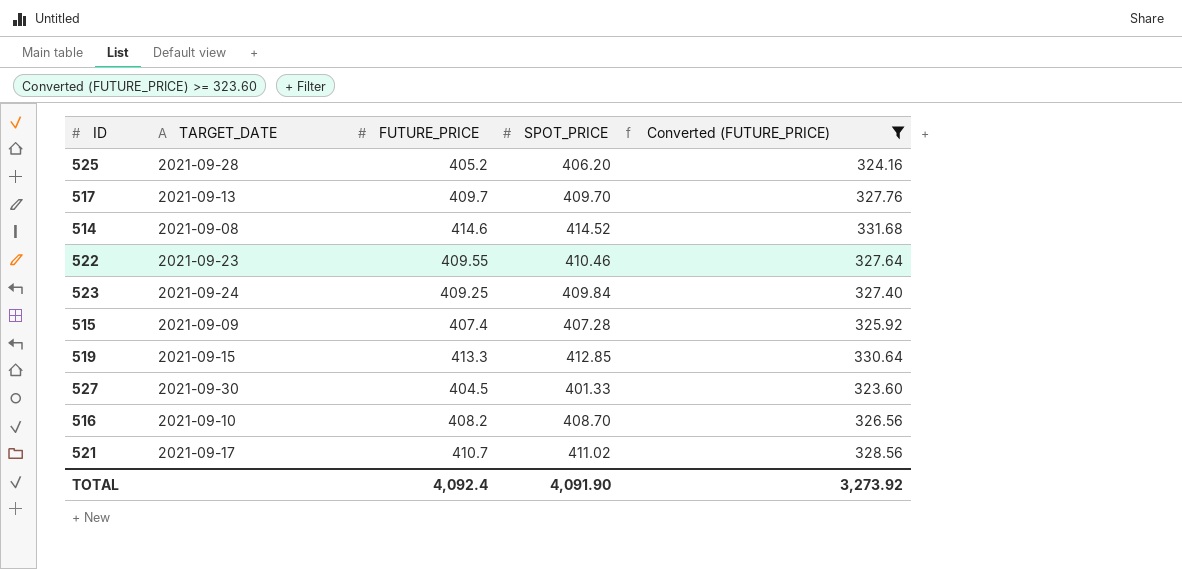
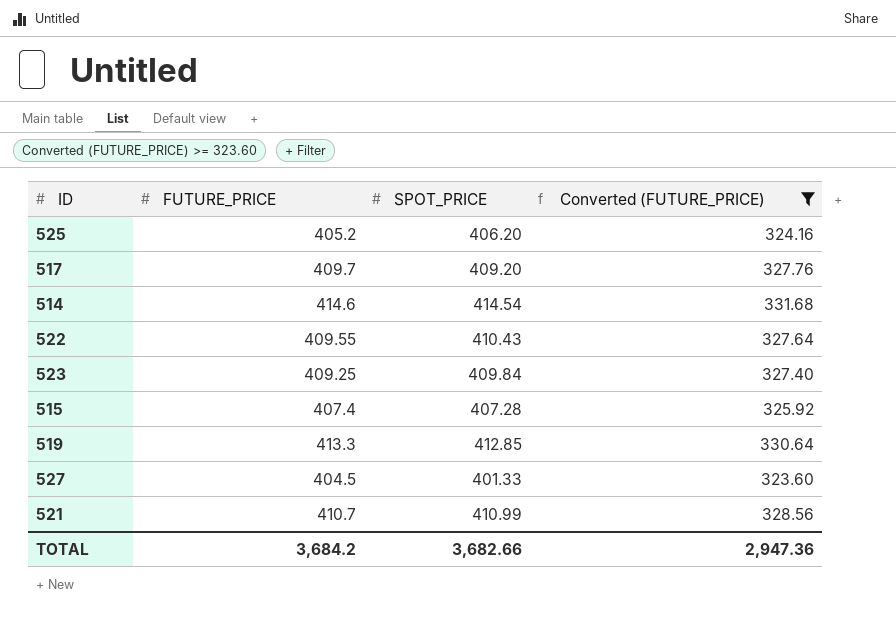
column TARGET_DATE | position: 2 -> none
row 516: 2021-09-10 | 408.2 | 408.70 | 326.56 -> none
517 | SPOT_PRICE: 409.70 -> 409.20
514 | SPOT_PRICE: 414.52 -> 414.54
522 | SPOT_PRICE: 410.46 -> 410.43
521 | SPOT_PRICE: 411.02 -> 410.99
TOTAL | FUTURE_PRICE: 4,092.4 -> 3,684.2
TOTAL | SPOT_PRICE: 4,091.90 -> 3,682.66
TOTAL | Converted (FUTURE_PRICE): 3,273.92 -> 2,947.36

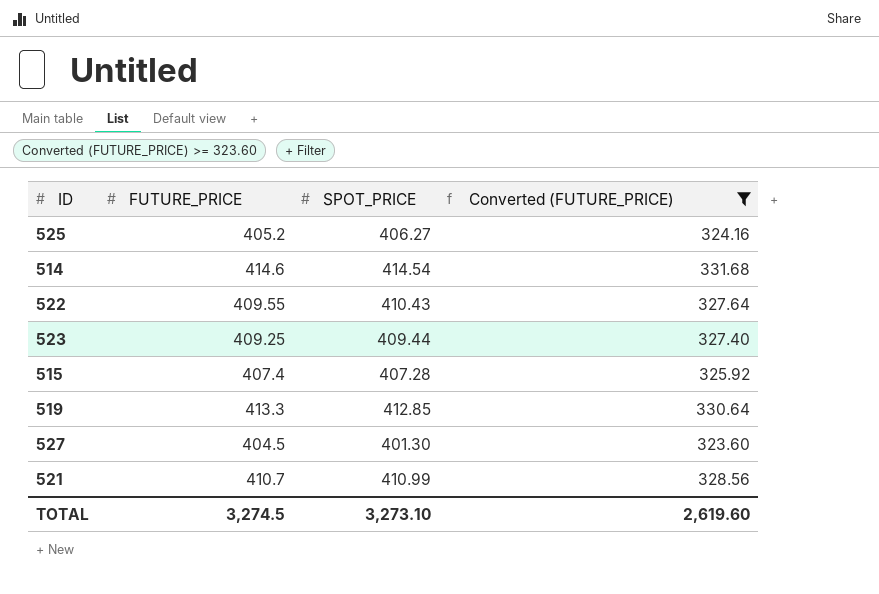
row 517: 409.7 | 409.20 | 327.76 -> none
525 | SPOT_PRICE: 406.20 -> 406.27
523 | SPOT_PRICE: 409.84 -> 409.44
527 | SPOT_PRICE: 401.33 -> 401.30
TOTAL | FUTURE_PRICE: 3,684.2 -> 3,274.5
TOTAL | SPOT_PRICE: 3,682.66 -> 3,273.10
TOTAL | Converted (FUTURE_PRICE): 2,947.36 -> 2,619.60

